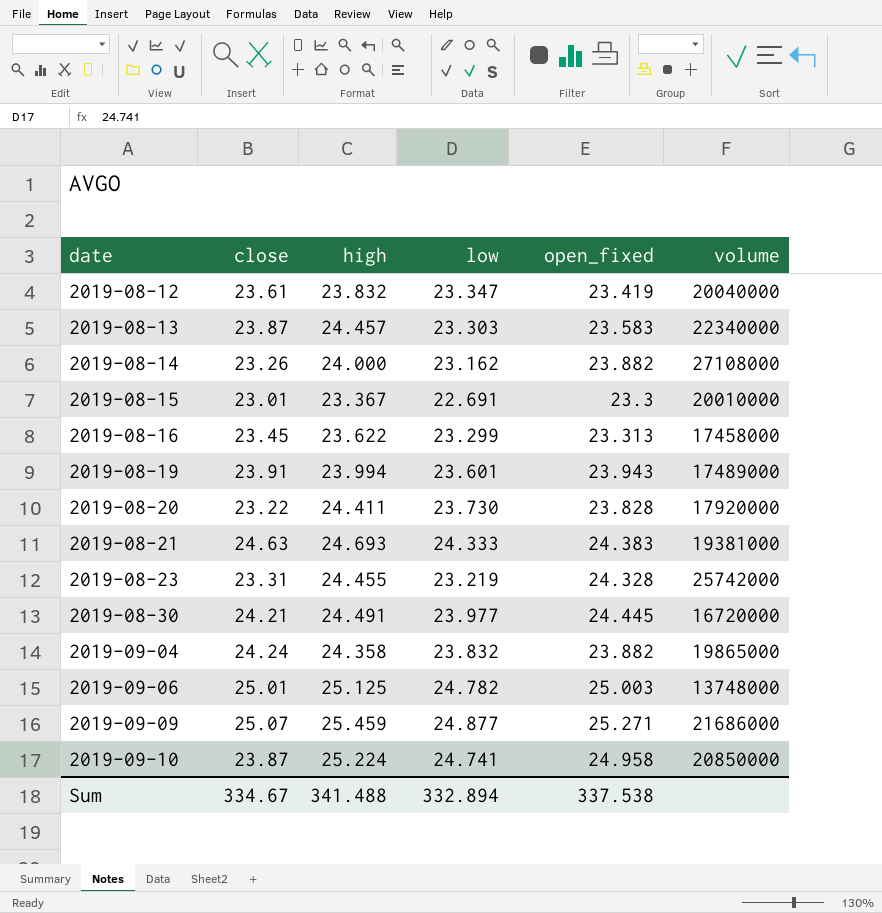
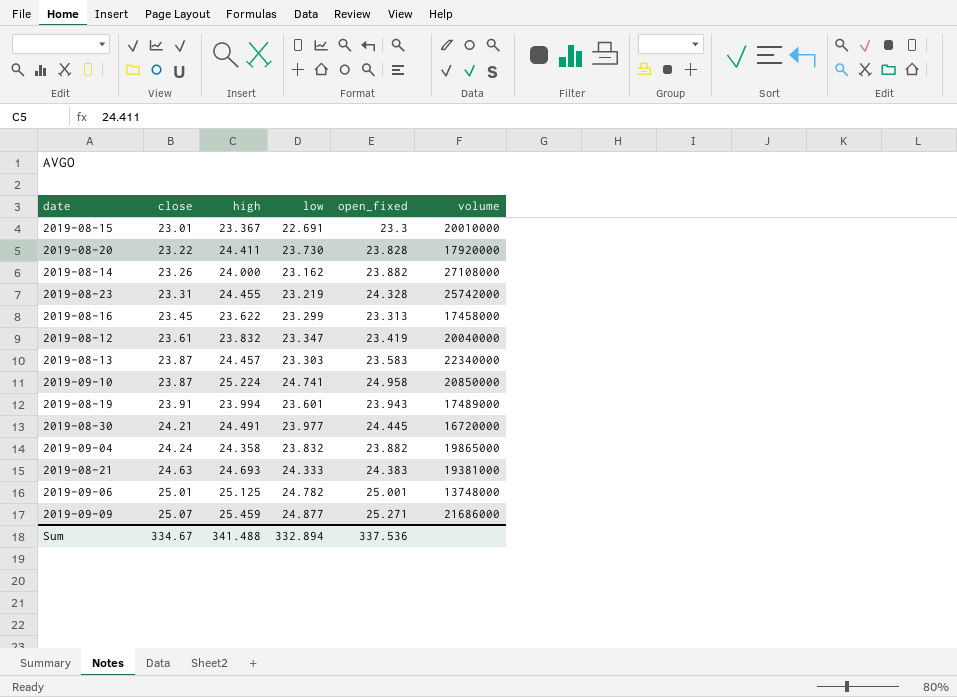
row order: date ascending -> close ascending
2019-09-06 | open_fixed: 25.003 -> 25.001
Sum | open_fixed: 337.538 -> 337.536

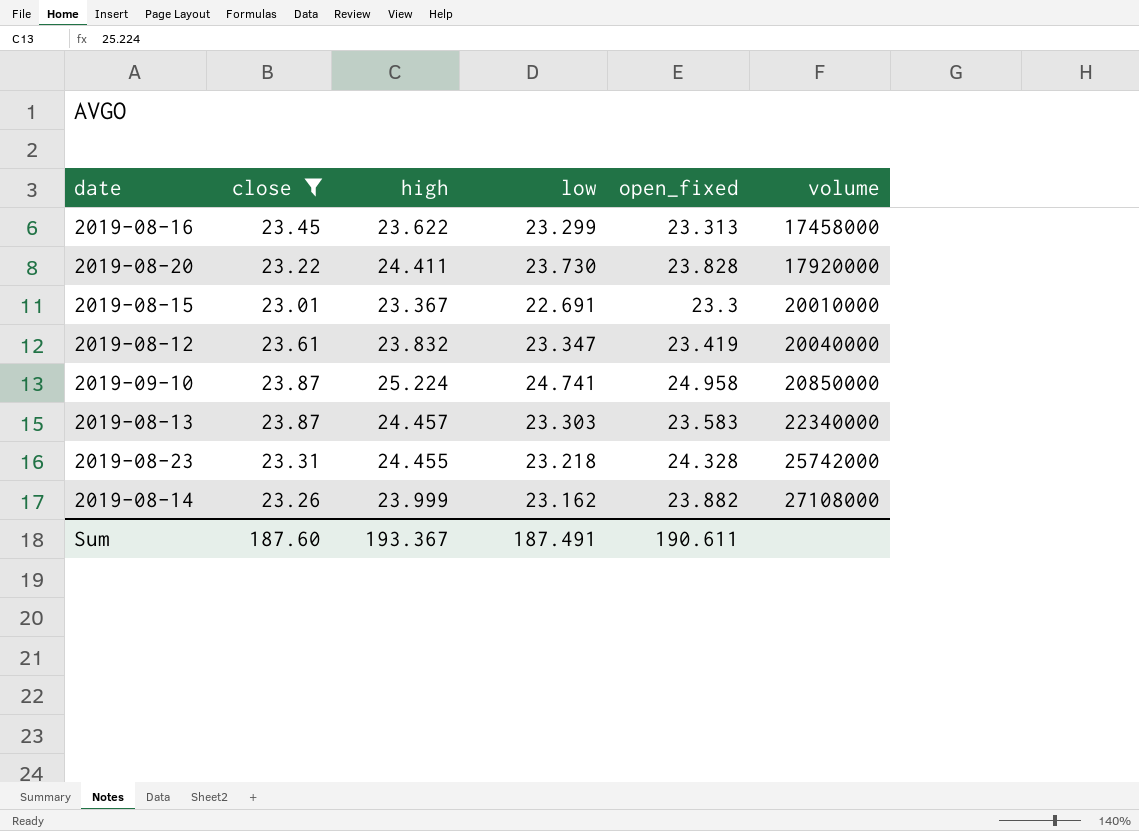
filter: none -> close <= 23.87
row order: close ascending -> volume ascending
2019-08-23 | low: 23.219 -> 23.218
2019-08-14 | high: 24.000 -> 23.999
Sum | close: 334.67 -> 187.60
Sum | high: 341.488 -> 193.367
Sum | low: 332.894 -> 187.491
Sum | open_fixed: 337.536 -> 190.611

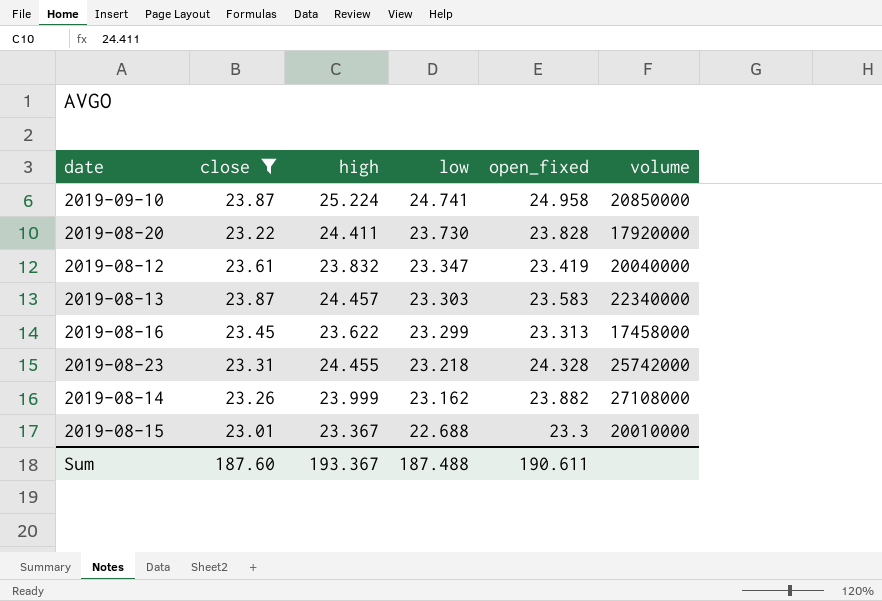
row order: volume ascending -> low descending
2019-08-15 | low: 22.691 -> 22.688
Sum | low: 187.491 -> 187.488

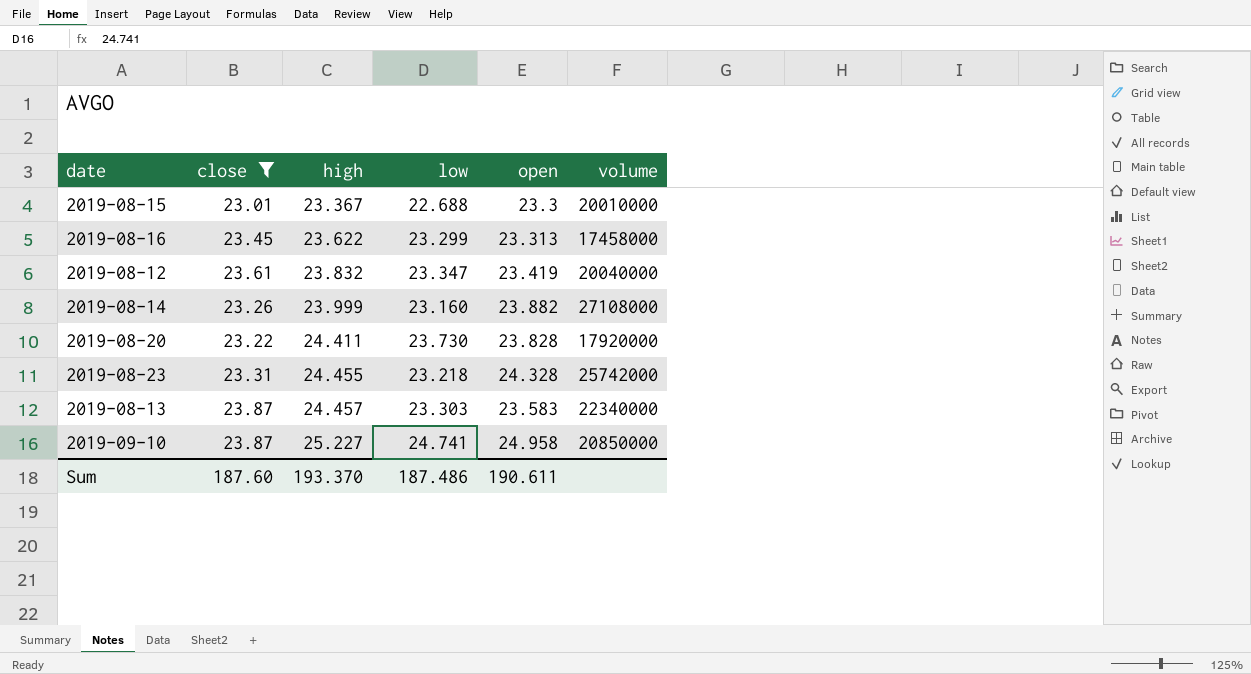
row order: low descending -> high ascending
column name: open_fixed -> open
2019-08-14 | low: 23.162 -> 23.160
2019-09-10 | high: 25.224 -> 25.227
Sum | high: 193.367 -> 193.370
Sum | low: 187.488 -> 187.486

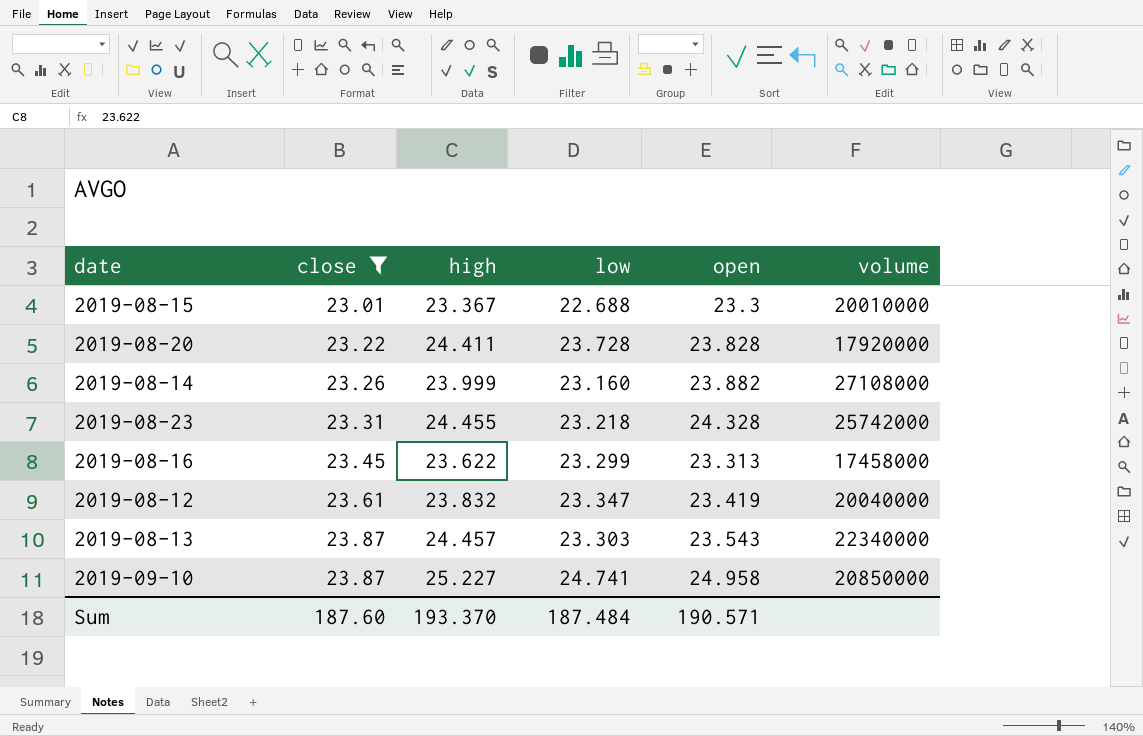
row order: high ascending -> close ascending
2019-08-20 | low: 23.730 -> 23.728
2019-08-13 | open: 23.583 -> 23.543
Sum | low: 187.486 -> 187.484
Sum | open: 190.611 -> 190.571

